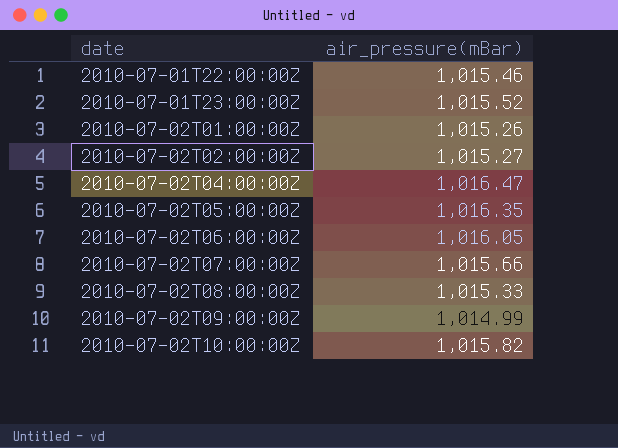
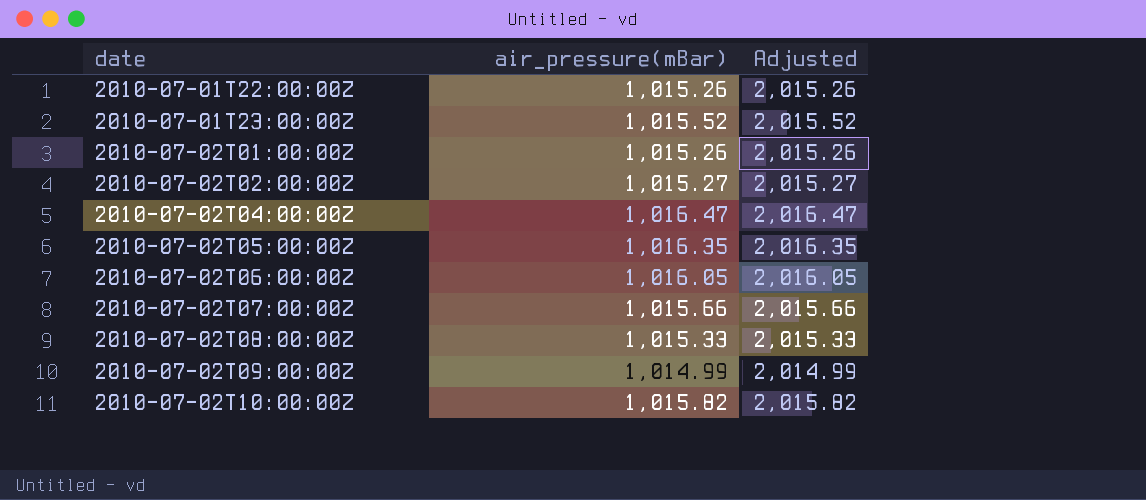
column Adjusted | formula: none -> [air_pressure(mBar)] + 1000
2010-07-01T22:00:00Z | air_pressure(mBar): 1,015.46 -> 1,015.26

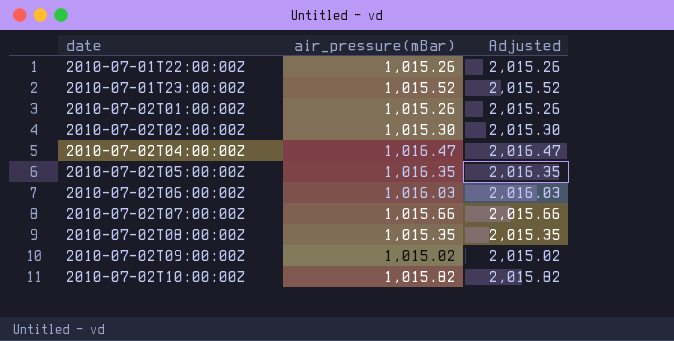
2010-07-02T02:00:00Z | air_pressure(mBar): 1,015.27 -> 1,015.30
2010-07-02T02:00:00Z | Adjusted: 2,015.27 -> 2,015.30
2010-07-02T06:00:00Z | air_pressure(mBar): 1,016.05 -> 1,016.03
2010-07-02T06:00:00Z | Adjusted: 2,016.05 -> 2,016.03
2010-07-02T08:00:00Z | air_pressure(mBar): 1,015.33 -> 1,015.35
2010-07-02T08:00:00Z | Adjusted: 2,015.33 -> 2,015.35
2010-07-02T09:00:00Z | air_pressure(mBar): 1,014.99 -> 1,015.02
2010-07-02T09:00:00Z | Adjusted: 2,014.99 -> 2,015.02

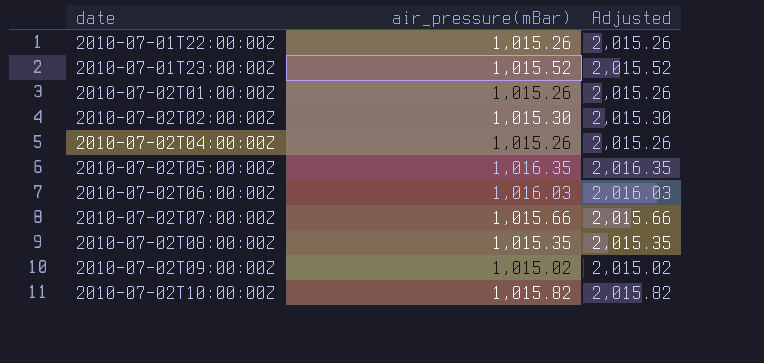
2010-07-02T04:00:00Z | air_pressure(mBar): 1,016.47 -> 1,015.26
2010-07-02T04:00:00Z | Adjusted: 2,016.47 -> 2,015.26

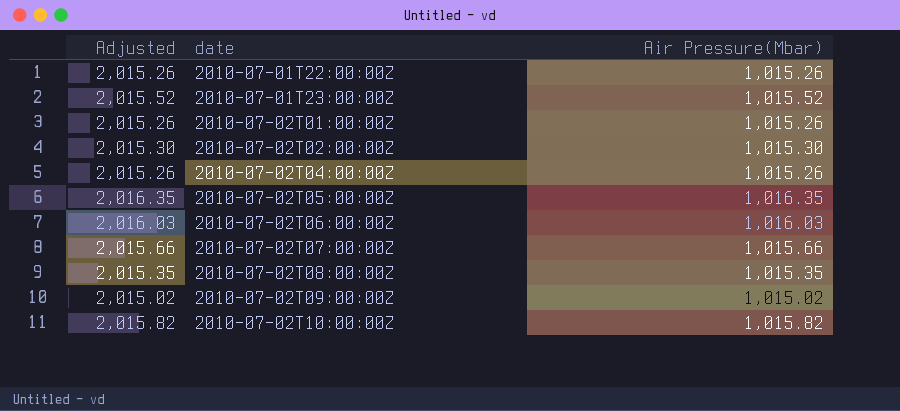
column Adjusted | position: 3 -> 1
column name: air_pressure(mBar) -> Air Pressure(Mbar)

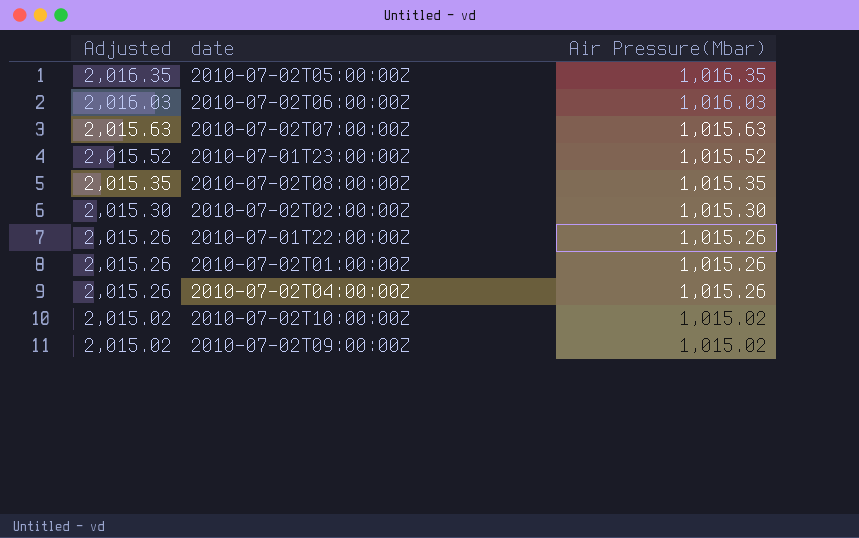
row order: date ascending -> Adjusted descending
2010-07-02T07:00:00Z | Adjusted: 2,015.66 -> 2,015.63
2010-07-02T07:00:00Z | Air Pressure(Mbar): 1,015.66 -> 1,015.63
2010-07-02T10:00:00Z | Adjusted: 2,015.82 -> 2,015.02
2010-07-02T10:00:00Z | Air Pressure(Mbar): 1,015.82 -> 1,015.02

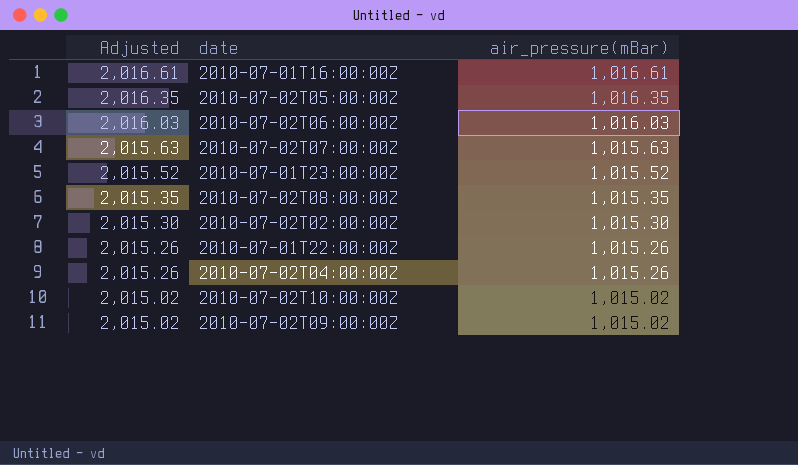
column name: Air Pressure(Mbar) -> air_pressure(mBar)
row 2010-07-02T01:00:00Z: 2,015.26 | 1,015.26 -> none
row 2010-07-01T16:00:00Z: none -> 2,016.61 | 1,016.61

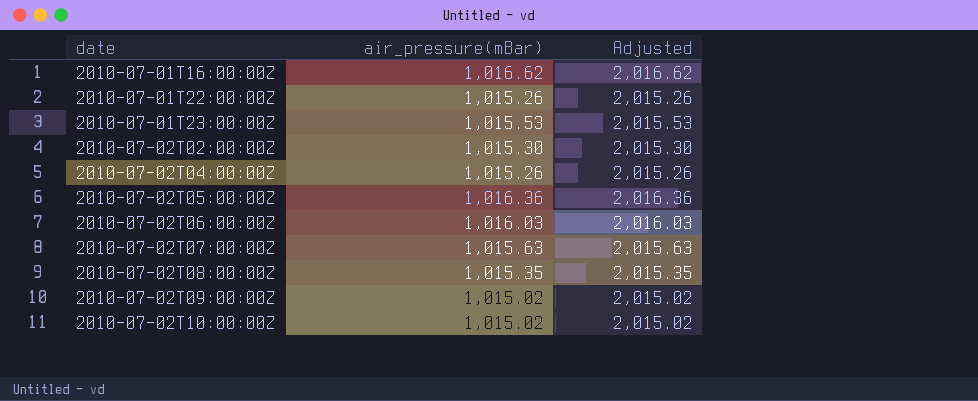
row order: Adjusted descending -> date ascending
column Adjusted | position: 1 -> 3
2010-07-01T16:00:00Z | air_pressure(mBar): 1,016.61 -> 1,016.62
2010-07-01T16:00:00Z | Adjusted: 2,016.61 -> 2,016.62
2010-07-01T23:00:00Z | air_pressure(mBar): 1,015.52 -> 1,015.53
2010-07-01T23:00:00Z | Adjusted: 2,015.52 -> 2,015.53
2010-07-02T05:00:00Z | air_pressure(mBar): 1,016.35 -> 1,016.36
2010-07-02T05:00:00Z | Adjusted: 2,016.35 -> 2,016.36

